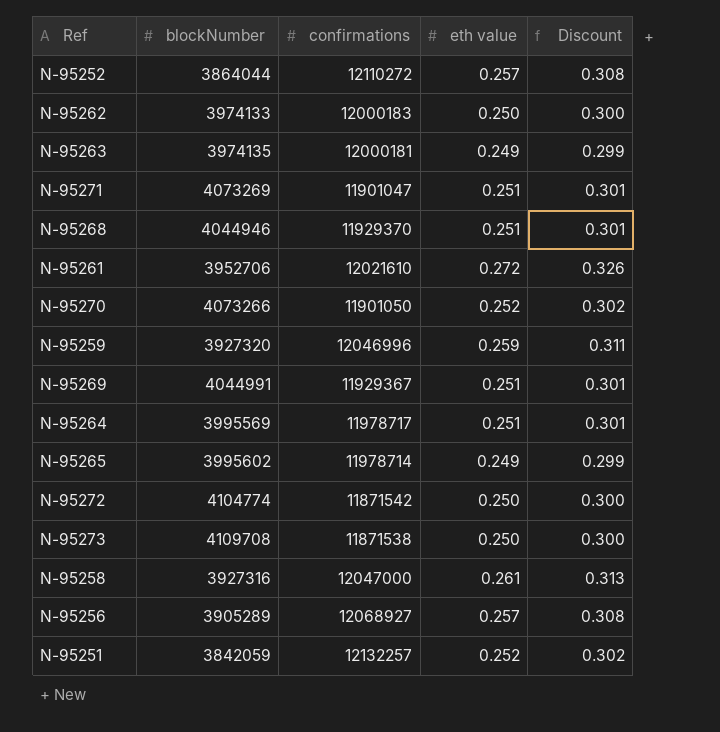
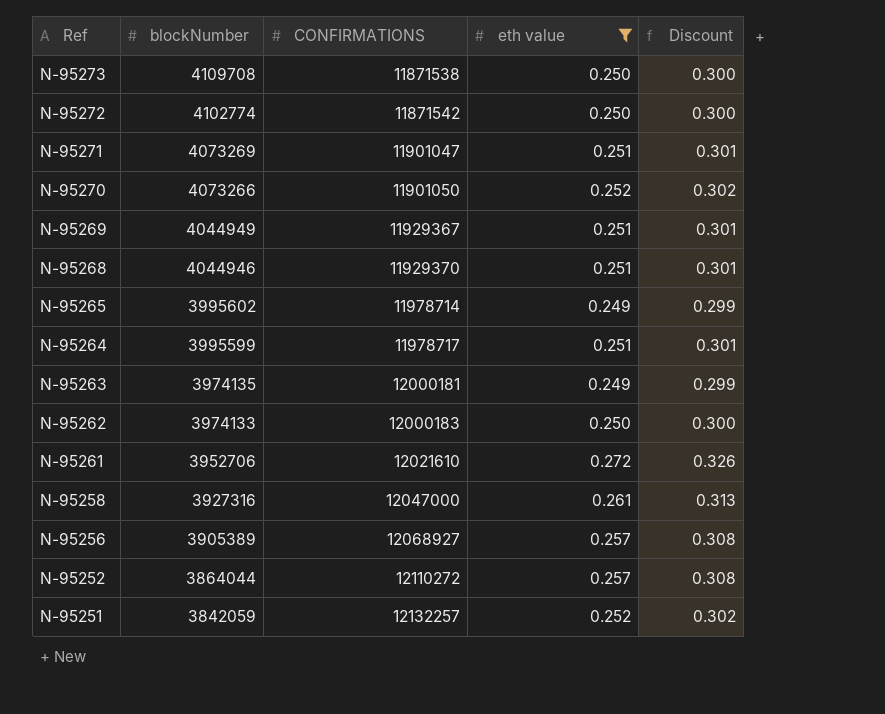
filter: none -> eth value != 0.259
row order: none -> Ref descending
column name: confirmations -> CONFIRMATIONS
N-95272 | blockNumber: 4104774 -> 4102774
N-95269 | blockNumber: 4044991 -> 4044949
N-95264 | blockNumber: 3995569 -> 3995599
N-95256 | blockNumber: 3905289 -> 3905389

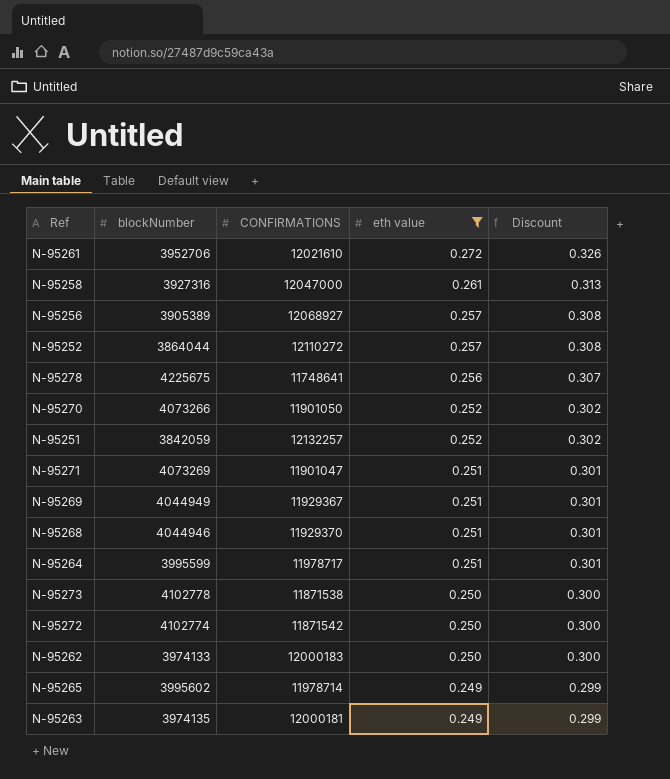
row order: Ref descending -> eth value descending
row N-95278: none -> 4225675 | 11748641 | 0.256 | 0.307
N-95273 | blockNumber: 4109708 -> 4102778

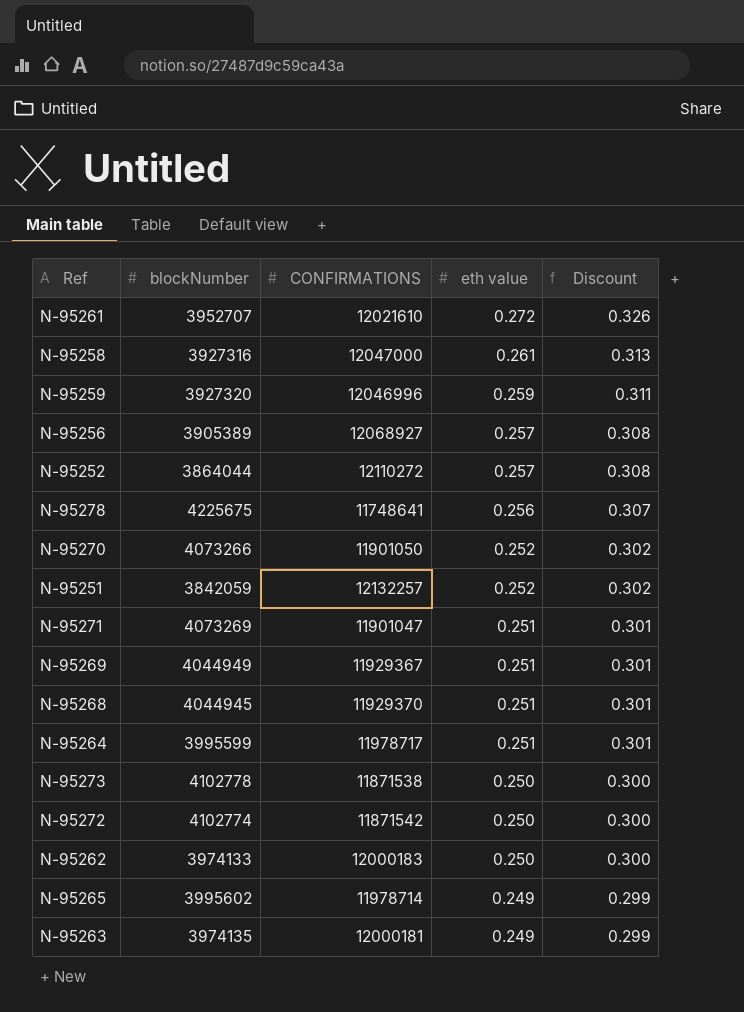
filter: eth value != 0.259 -> none
N-95261 | blockNumber: 3952706 -> 3952707
N-95268 | blockNumber: 4044946 -> 4044945

